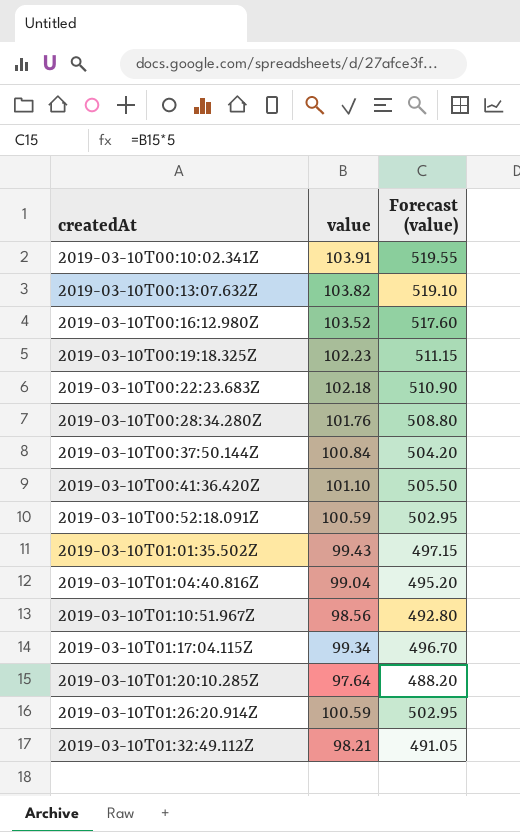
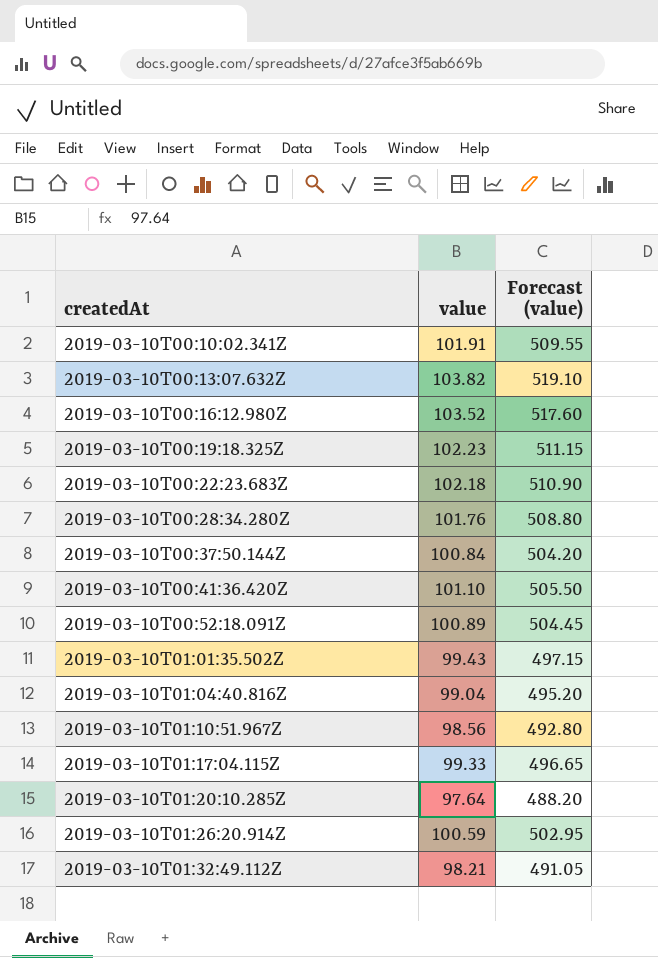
2019-03-10T00:10:02.341Z | value: 103.91 -> 101.91
2019-03-10T00:10:02.341Z | Forecast (value): 519.55 -> 509.55
2019-03-10T00:52:18.091Z | value: 100.59 -> 100.89
2019-03-10T00:52:18.091Z | Forecast (value): 502.95 -> 504.45
2019-03-10T01:17:04.115Z | value: 99.34 -> 99.33
2019-03-10T01:17:04.115Z | Forecast (value): 496.70 -> 496.65

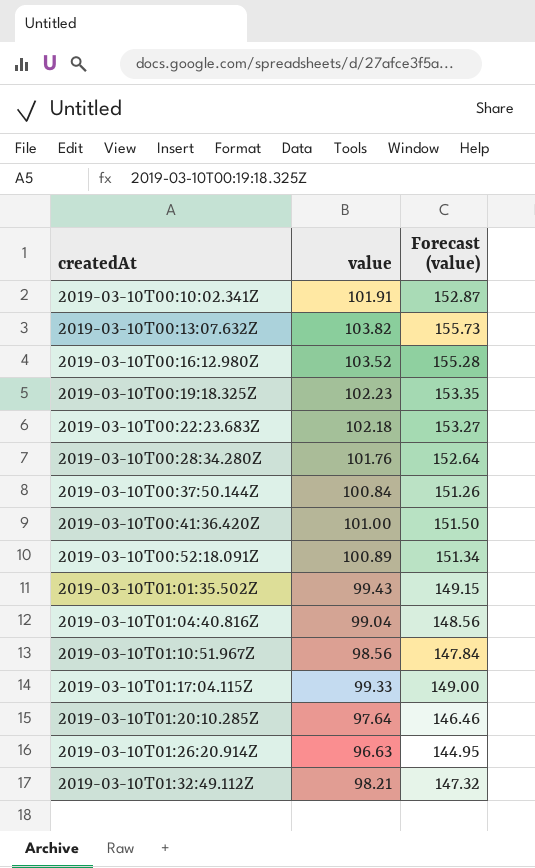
column Forecast (value) | formula: [value] * 5 -> [value] * 1.5
2019-03-10T00:41:36.420Z | value: 101.10 -> 101.00
2019-03-10T01:26:20.914Z | value: 100.59 -> 96.63

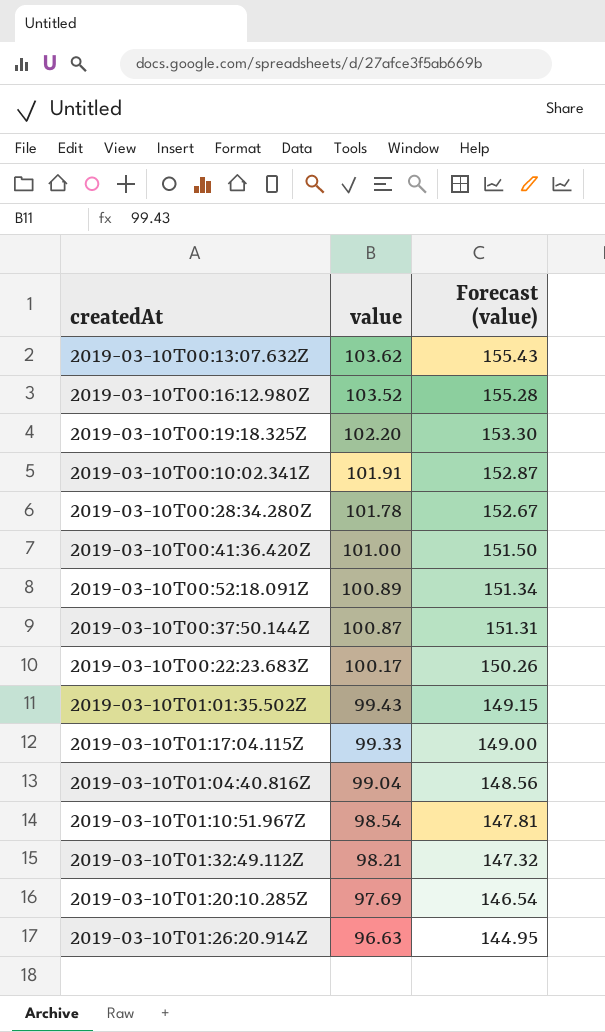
row order: createdAt ascending -> value descending
2019-03-10T00:13:07.632Z | value: 103.82 -> 103.62
2019-03-10T00:13:07.632Z | Forecast (value): 155.73 -> 155.43
2019-03-10T00:19:18.325Z | value: 102.23 -> 102.20
2019-03-10T00:19:18.325Z | Forecast (value): 153.35 -> 153.30
2019-03-10T00:28:34.280Z | value: 101.76 -> 101.78
2019-03-10T00:28:34.280Z | Forecast (value): 152.64 -> 152.67
2019-03-10T00:37:50.144Z | value: 100.84 -> 100.87
2019-03-10T00:37:50.144Z | Forecast (value): 151.26 -> 151.31
2019-03-10T00:22:23.683Z | value: 102.18 -> 100.17
2019-03-10T00:22:23.683Z | Forecast (value): 153.27 -> 150.26
2019-03-10T01:10:51.967Z | value: 98.56 -> 98.54
2019-03-10T01:10:51.967Z | Forecast (value): 147.84 -> 147.81
2019-03-10T01:20:10.285Z | value: 97.64 -> 97.69
2019-03-10T01:20:10.285Z | Forecast (value): 146.46 -> 146.54

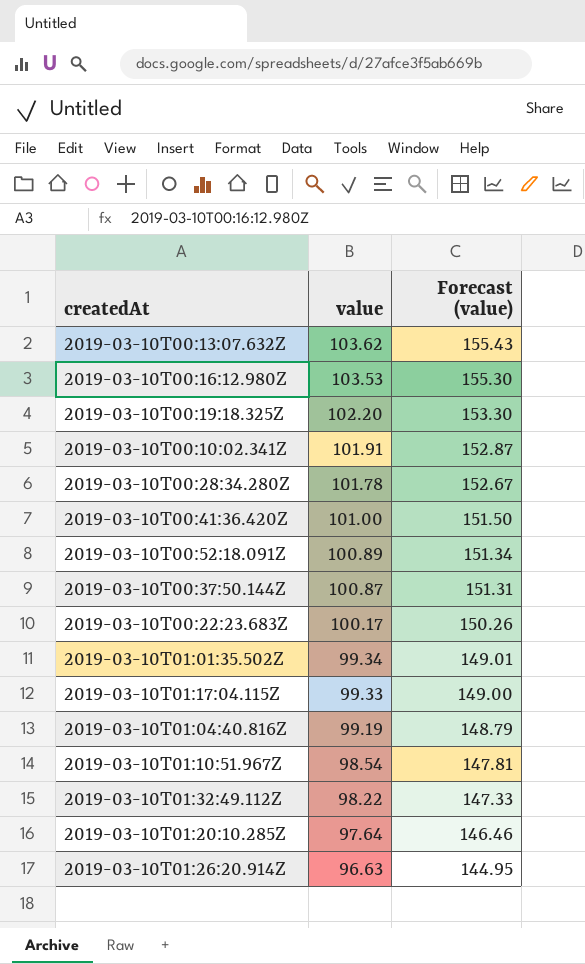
2019-03-10T00:16:12.980Z | value: 103.52 -> 103.53
2019-03-10T00:16:12.980Z | Forecast (value): 155.28 -> 155.30
2019-03-10T01:01:35.502Z | value: 99.43 -> 99.34
2019-03-10T01:01:35.502Z | Forecast (value): 149.15 -> 149.01
2019-03-10T01:04:40.816Z | value: 99.04 -> 99.19
2019-03-10T01:04:40.816Z | Forecast (value): 148.56 -> 148.79
2019-03-10T01:32:49.112Z | value: 98.21 -> 98.22
2019-03-10T01:32:49.112Z | Forecast (value): 147.32 -> 147.33
2019-03-10T01:20:10.285Z | value: 97.69 -> 97.64
2019-03-10T01:20:10.285Z | Forecast (value): 146.54 -> 146.46

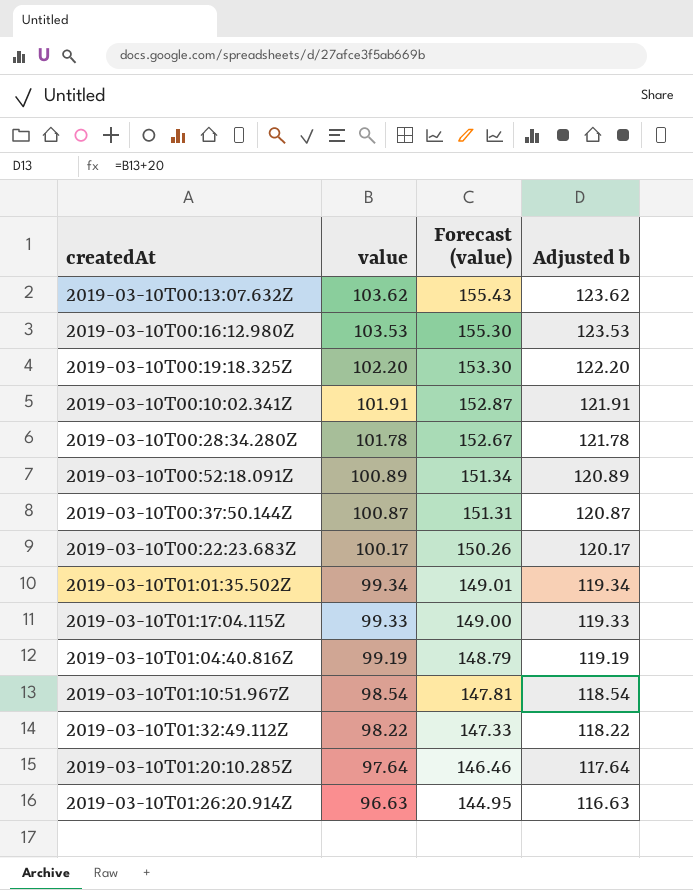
column Adjusted b | formula: none -> [value] + 20
row 2019-03-10T00:41:36.420Z: 101.00 | 151.50 -> none

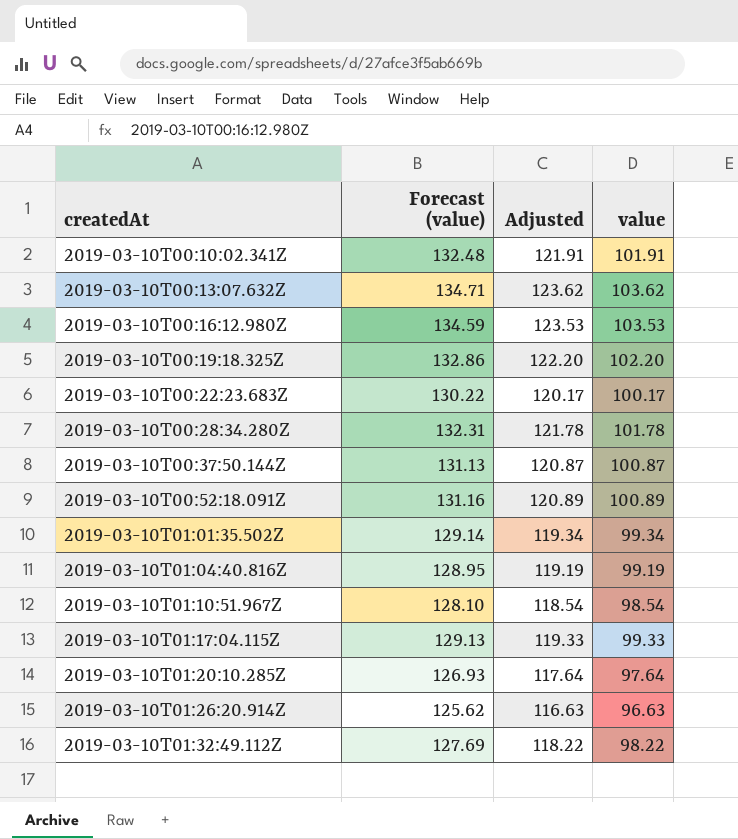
row order: value descending -> createdAt ascending
column Forecast (value) | formula: [value] * 1.5 -> [value] * 1.3
column name: Adjusted b -> Adjusted
column value | position: 2 -> 4

